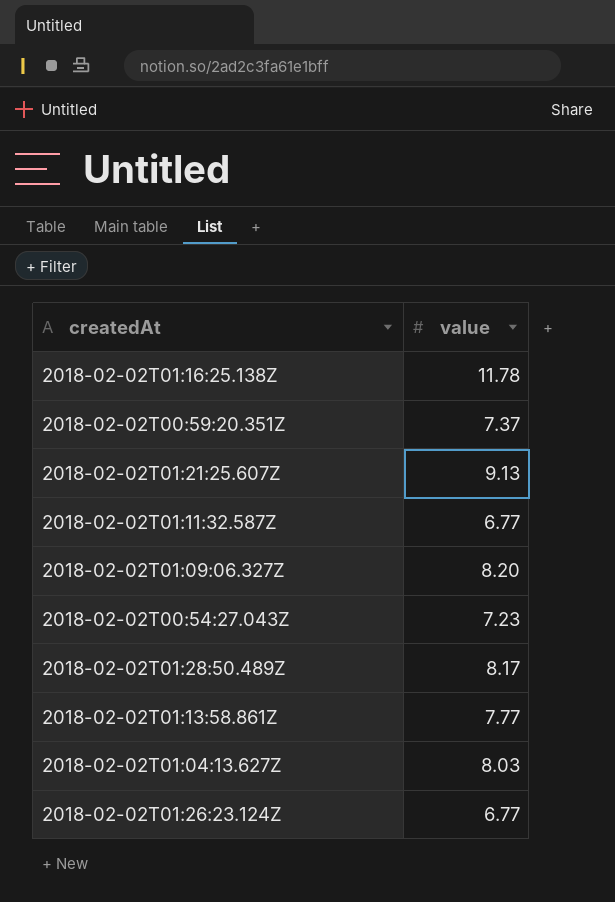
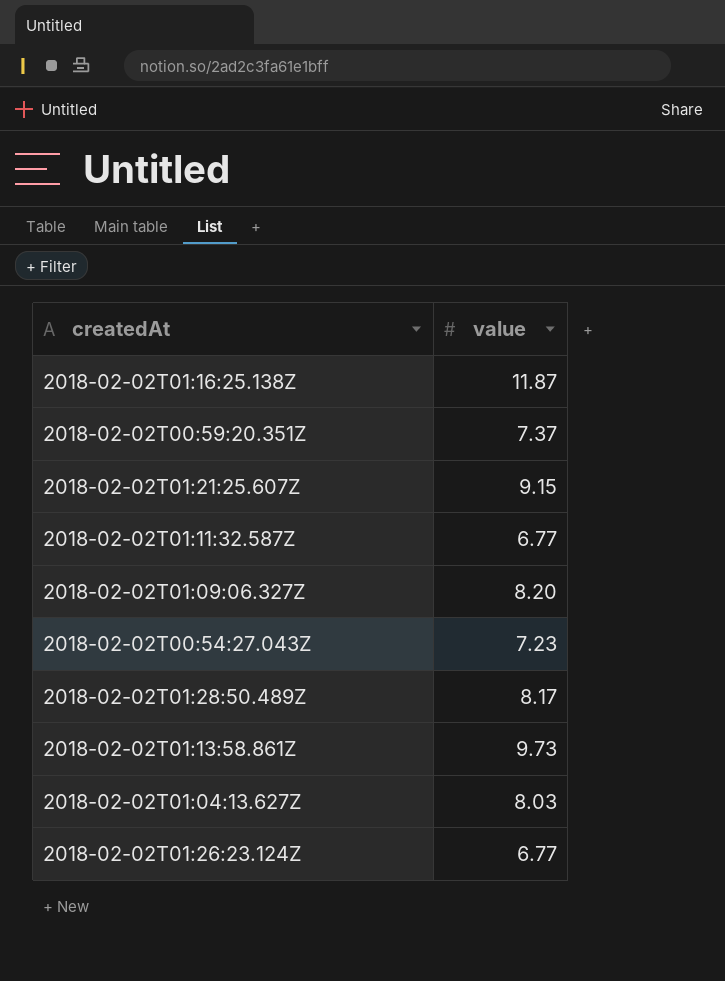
2018-02-02T01:16:25.138Z | value: 11.78 -> 11.87
2018-02-02T01:21:25.607Z | value: 9.13 -> 9.15
2018-02-02T01:13:58.861Z | value: 7.77 -> 9.73

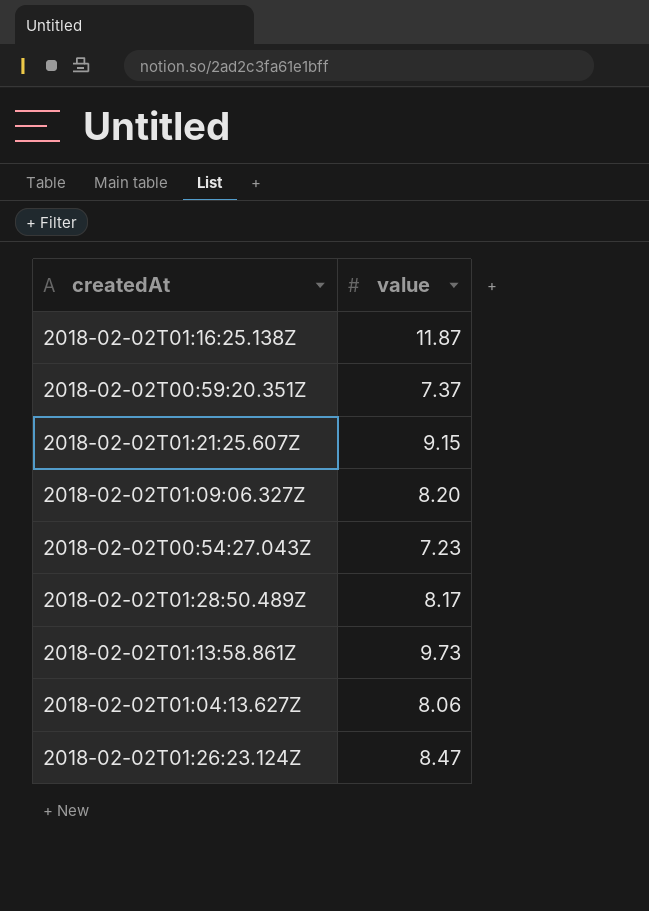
row 2018-02-02T01:11:32.587Z: 6.77 -> none
2018-02-02T01:04:13.627Z | value: 8.03 -> 8.06
2018-02-02T01:26:23.124Z | value: 6.77 -> 8.47

